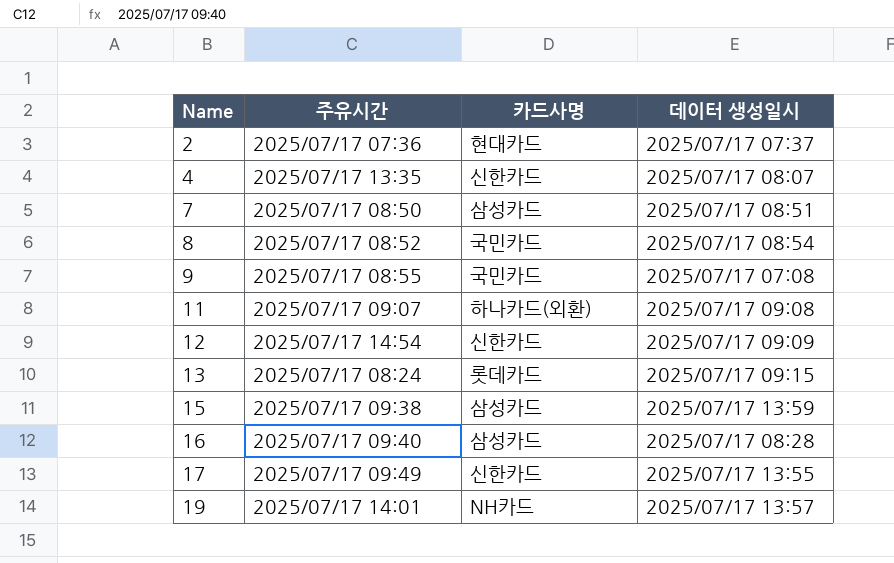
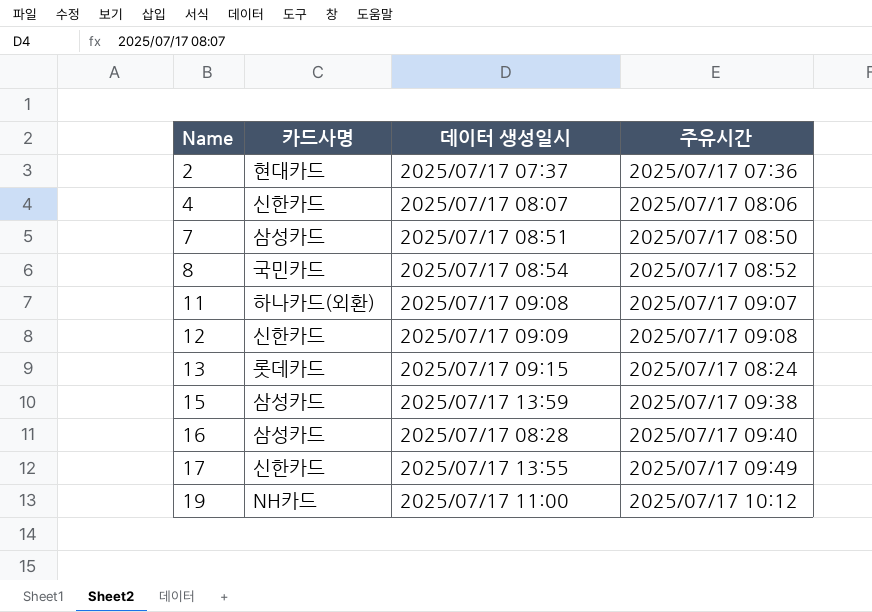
column 주유시간 | position: 2 -> 4
row 9: 2025/07/17 08:55 | 국민카드 | 2025/07/17 07:08 -> none
4 | 주유시간: 2025/07/17 13:35 -> 2025/07/17 08:06
12 | 주유시간: 2025/07/17 14:54 -> 2025/07/17 09:08
19 | 데이터 생성일시: 2025/07/17 13:57 -> 2025/07/17 11:00
19 | 주유시간: 2025/07/17 14:01 -> 2025/07/17 10:12

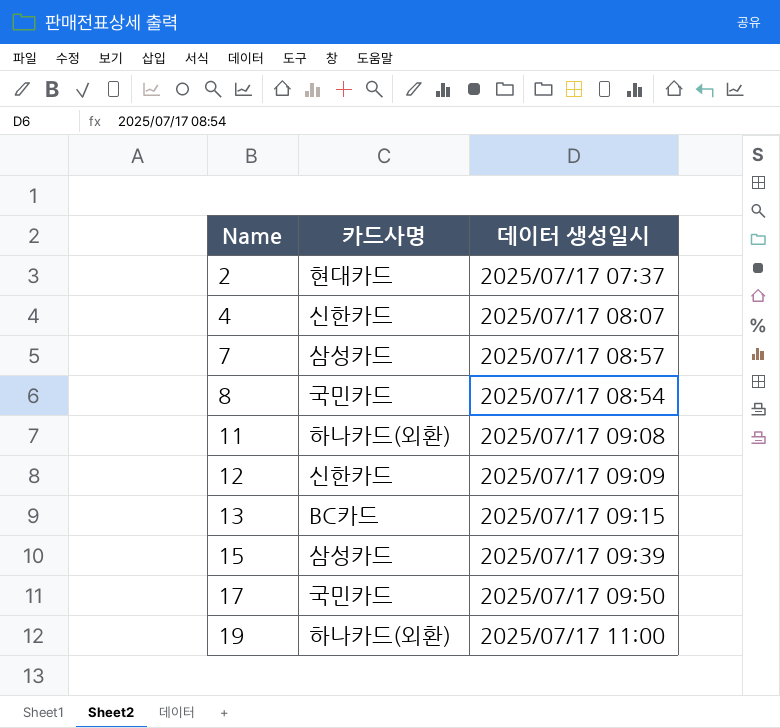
column 주유시간 | position: 4 -> none
row 16: 삼성카드 | 2025/07/17 08:28 | 2025/07/17 09:40 -> none
7 | 데이터 생성일시: 2025/07/17 08:51 -> 2025/07/17 08:57
13 | 카드사명: 롯데카드 -> BC카드
15 | 데이터 생성일시: 2025/07/17 13:59 -> 2025/07/17 09:39
17 | 카드사명: 신한카드 -> 국민카드
17 | 데이터 생성일시: 2025/07/17 13:55 -> 2025/07/17 09:50
19 | 카드사명: NH카드 -> 하나카드(외환)

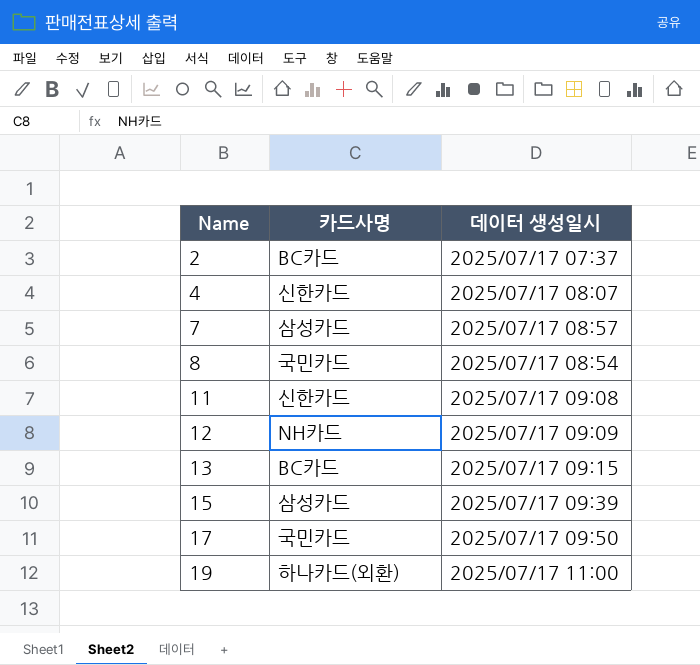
2 | 카드사명: 현대카드 -> BC카드
11 | 카드사명: 하나카드(외환) -> 신한카드
12 | 카드사명: 신한카드 -> NH카드

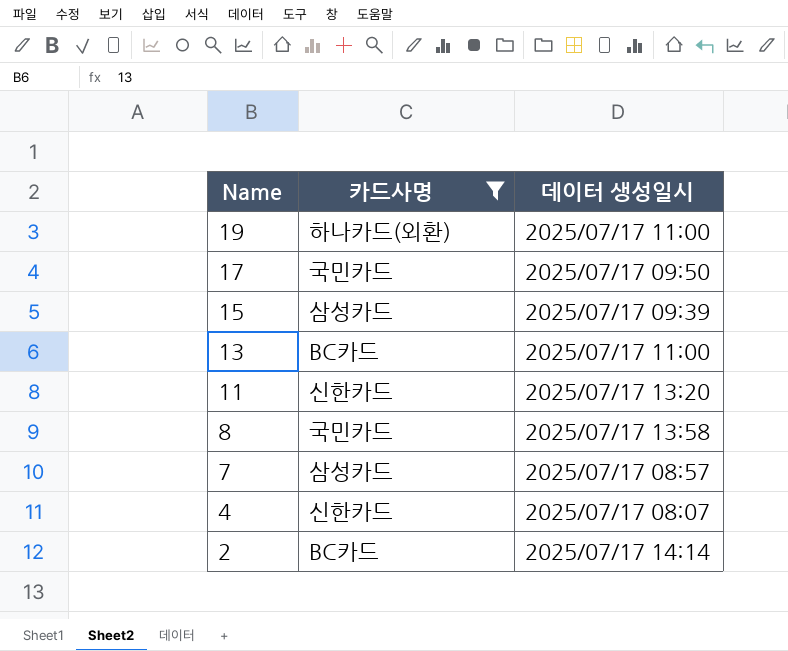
filter: none -> 카드사명 != NH카드
row order: Name ascending -> Name descending
13 | 데이터 생성일시: 2025/07/17 09:15 -> 2025/07/17 11:00
11 | 데이터 생성일시: 2025/07/17 09:08 -> 2025/07/17 13:20
8 | 데이터 생성일시: 2025/07/17 08:54 -> 2025/07/17 13:58
2 | 데이터 생성일시: 2025/07/17 07:37 -> 2025/07/17 14:14

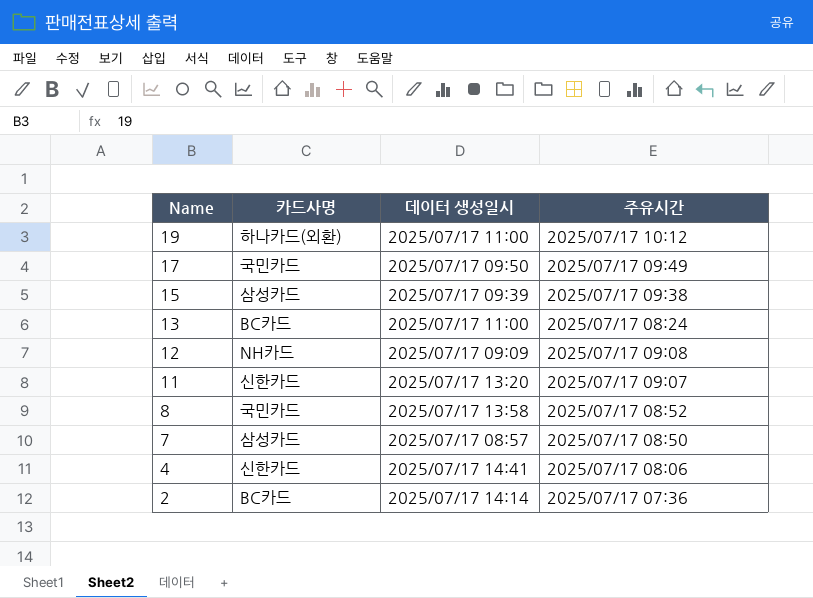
filter: 카드사명 != NH카드 -> none
column 주유시간 | position: none -> 4
4 | 데이터 생성일시: 2025/07/17 08:07 -> 2025/07/17 14:41

